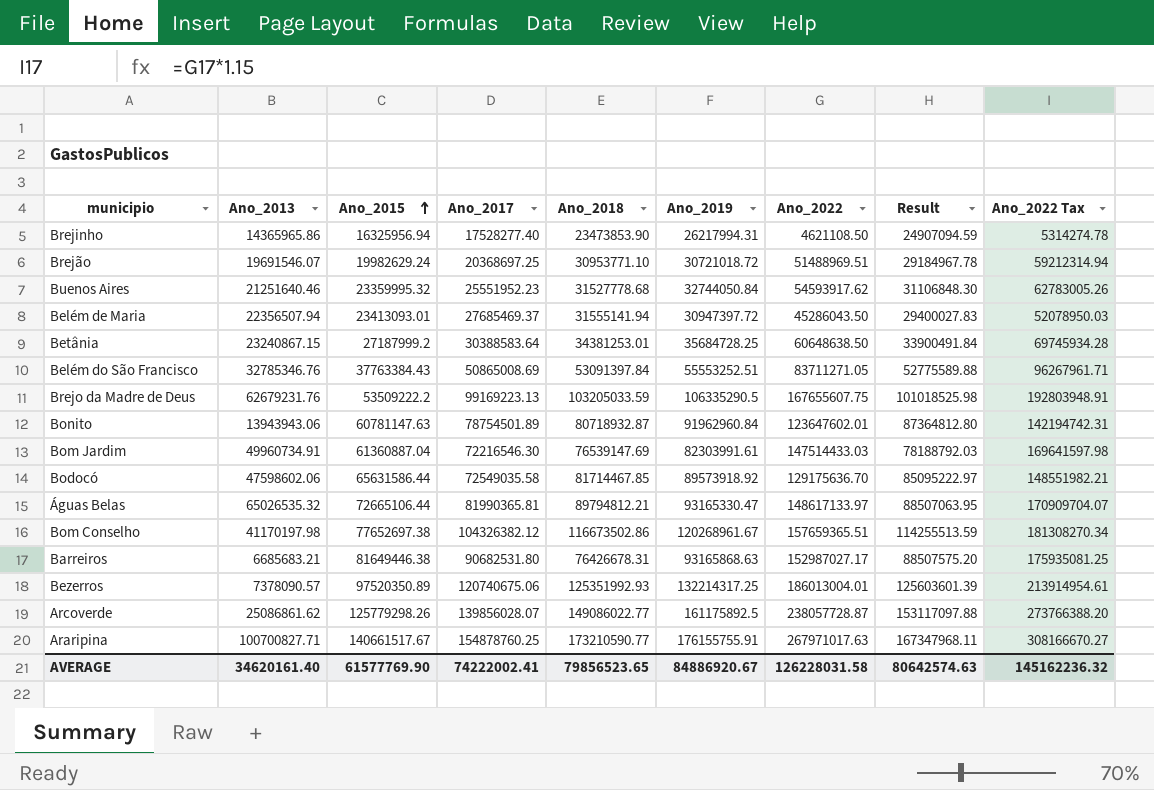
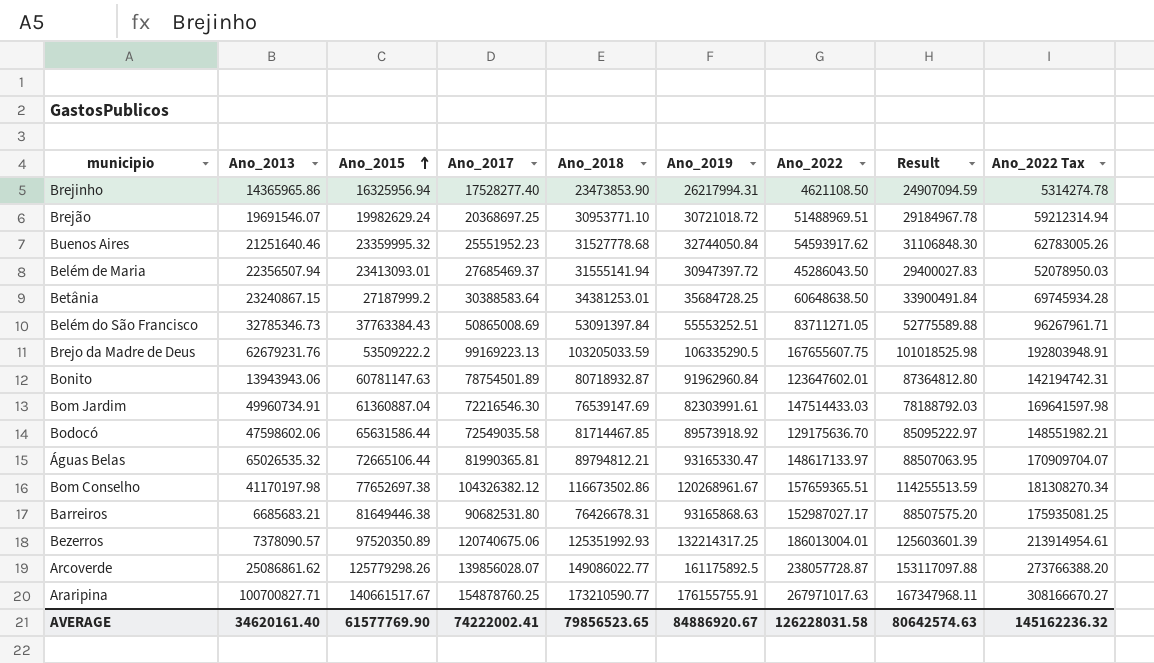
Belém do São Francisco | Ano_2013: 32785346.76 -> 32785346.73

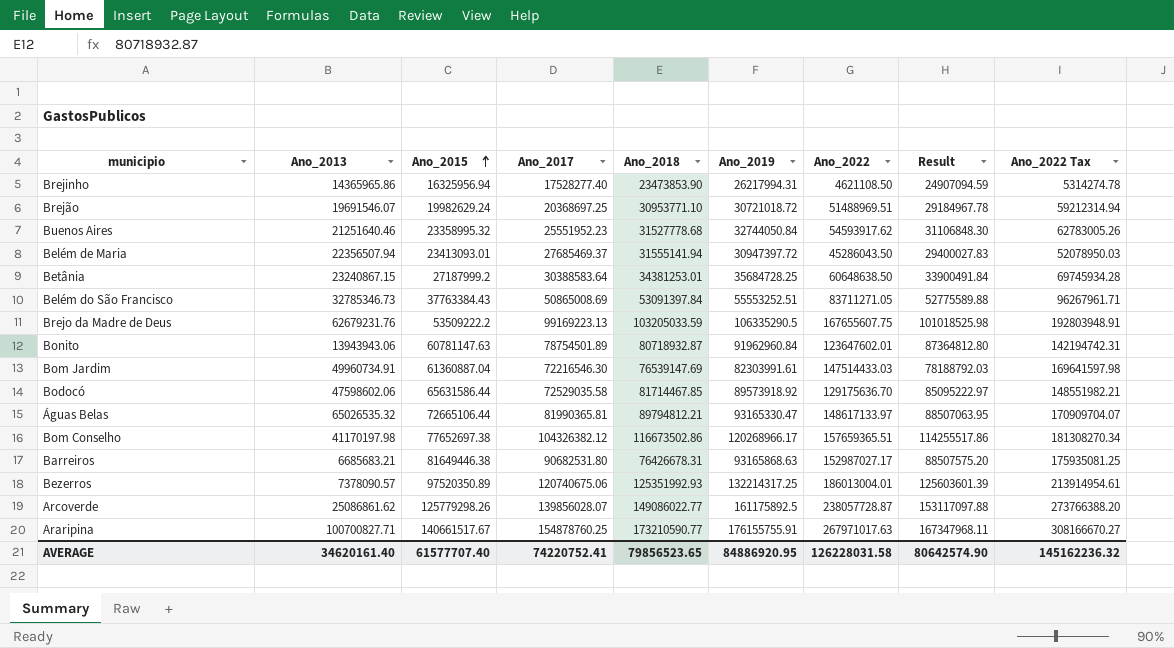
Buenos Aires | Ano_2015: 23359995.32 -> 23358995.32
Bodocó | Ano_2017: 72549035.58 -> 72529035.58
Bom Conselho | Ano_2019: 120268961.67 -> 120268966.17
Bom Conselho | Result: 114255513.59 -> 114255517.86
AVERAGE | Ano_2015: 61577769.90 -> 61577707.40
AVERAGE | Ano_2017: 74222002.41 -> 74220752.41
AVERAGE | Ano_2019: 84886920.67 -> 84886920.95
AVERAGE | Result: 80642574.63 -> 80642574.90

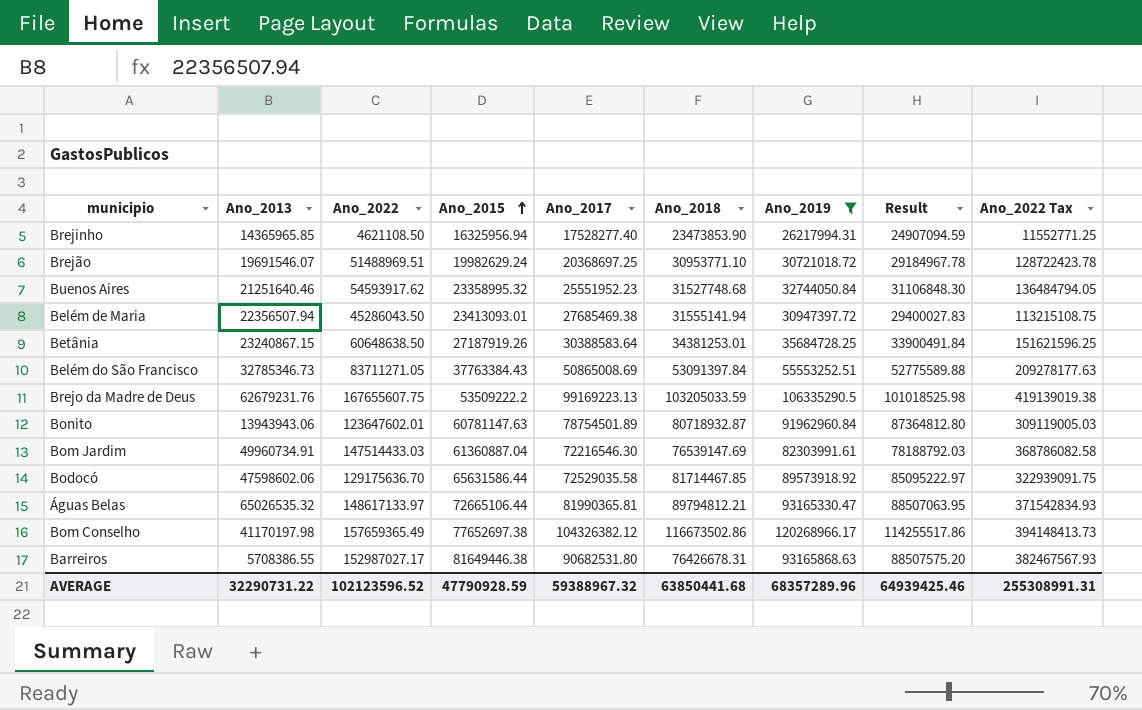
filter: none -> Ano_2019 <= 120268966.17
column Ano_2022 | position: 7 -> 3
column Ano_2022 Tax | formula: [Ano_2022] * 1.15 -> [Ano_2022] * 2.5
Brejinho | Ano_2013: 14365965.86 -> 14365965.85
Buenos Aires | Ano_2018: 31527778.68 -> 31527748.68
Belém de Maria | Ano_2017: 27685469.37 -> 27685469.38
Betânia | Ano_2015: 27187999.2 -> 27187919.26
Bom Conselho | Ano_2022: 157659365.51 -> 157659365.49
Barreiros | Ano_2013: 6685683.21 -> 5708386.55
AVERAGE | Ano_2013: 34620161.40 -> 32290731.22
AVERAGE | Ano_2022: 126228031.58 -> 102123596.52
AVERAGE | Ano_2015: 61577707.40 -> 47790928.59
AVERAGE | Ano_2017: 74220752.41 -> 59388967.32
AVERAGE | Ano_2018: 79856523.65 -> 63850441.68
AVERAGE | Ano_2019: 84886920.95 -> 68357289.96
AVERAGE | Result: 80642574.90 -> 64939425.46
AVERAGE | Ano_2022 Tax: 145162236.32 -> 255308991.31

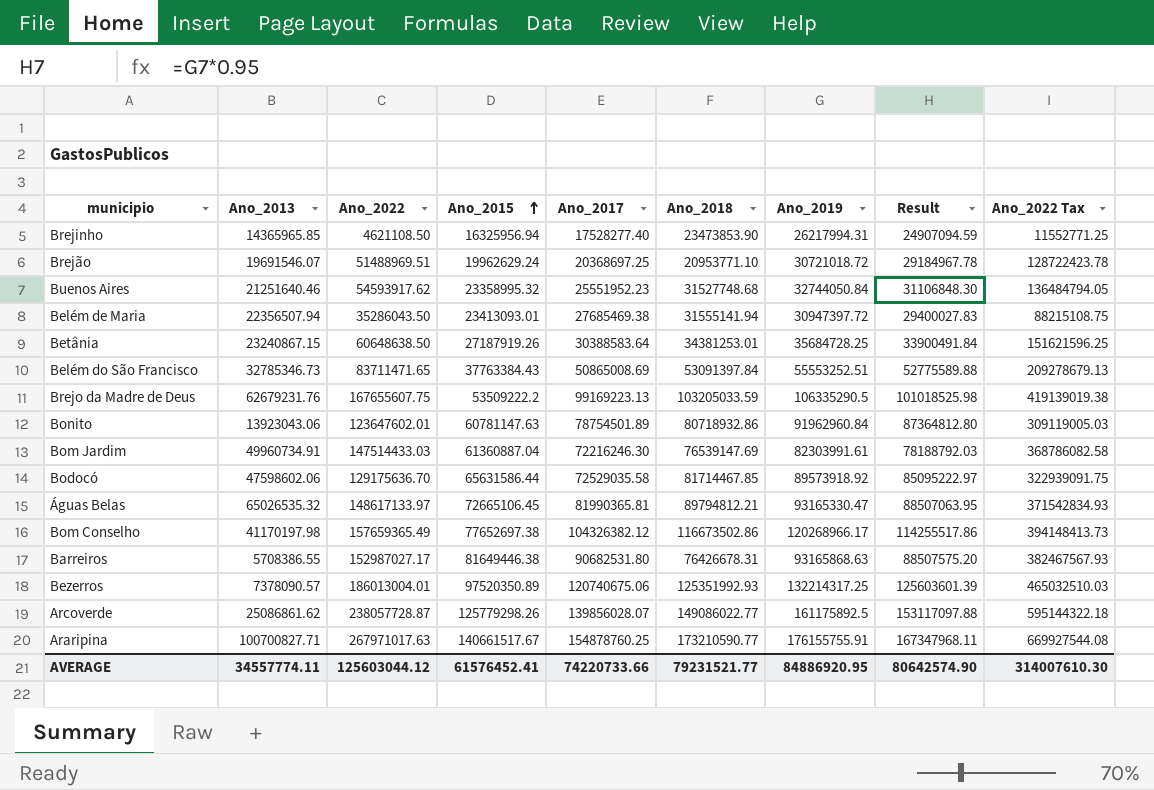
filter: Ano_2019 <= 120268966.17 -> none
Brejão | Ano_2015: 19982629.24 -> 19962629.24
Brejão | Ano_2018: 30953771.10 -> 20953771.10
Belém de Maria | Ano_2022: 45286043.50 -> 35286043.50
Belém de Maria | Ano_2022 Tax: 113215108.75 -> 88215108.75
Belém do São Francisco | Ano_2022: 83711271.05 -> 83711471.65
Belém do São Francisco | Ano_2022 Tax: 209278177.63 -> 209278679.13
Bonito | Ano_2013: 13943943.06 -> 13923043.06
Bonito | Ano_2018: 80718932.87 -> 80718932.86
Bom Jardim | Ano_2017: 72216546.30 -> 72216246.30
Águas Belas | Ano_2015: 72665106.44 -> 72665106.45
AVERAGE | Ano_2013: 32290731.22 -> 34557774.11
AVERAGE | Ano_2022: 102123596.52 -> 125603044.12
AVERAGE | Ano_2015: 47790928.59 -> 61576452.41
AVERAGE | Ano_2017: 59388967.32 -> 74220733.66
AVERAGE | Ano_2018: 63850441.68 -> 79231521.77
AVERAGE | Ano_2019: 68357289.96 -> 84886920.95
AVERAGE | Result: 64939425.46 -> 80642574.90
AVERAGE | Ano_2022 Tax: 255308991.31 -> 314007610.30

